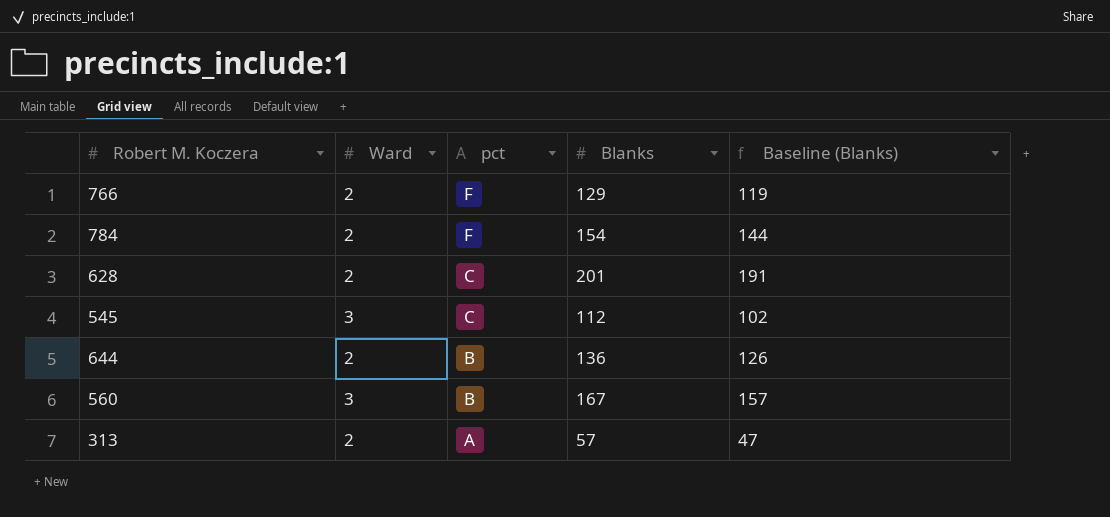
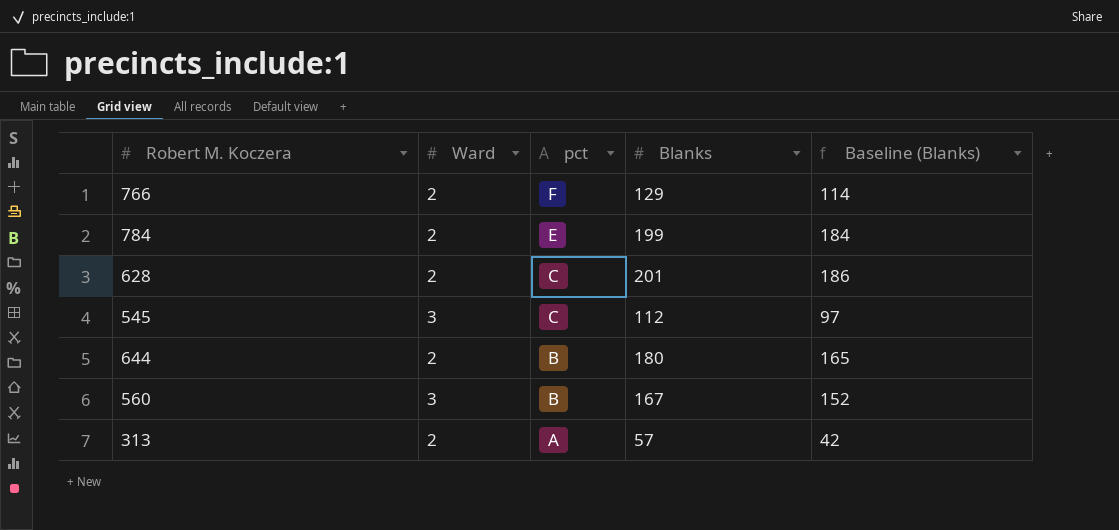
column Baseline (Blanks) | formula: [Blanks] - 10 -> [Blanks] - 15
784 | pct: F -> E
784 | Blanks: 154 -> 199
644 | Blanks: 136 -> 180

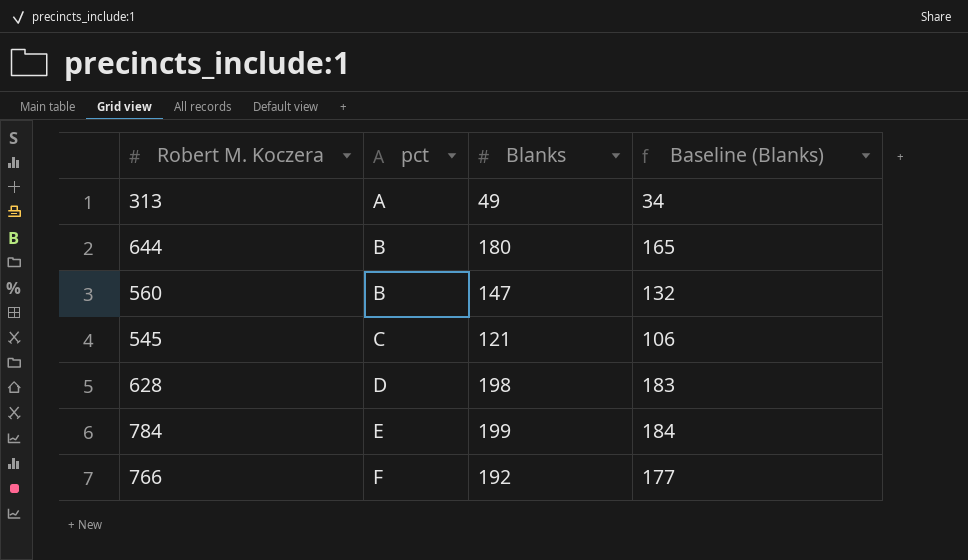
row order: pct descending -> pct ascending
column Ward | position: 2 -> none
313 | Blanks: 57 -> 49
313 | Baseline (Blanks): 42 -> 34
560 | Blanks: 167 -> 147
560 | Baseline (Blanks): 152 -> 132
545 | Blanks: 112 -> 121
545 | Baseline (Blanks): 97 -> 106
628 | pct: C -> D
628 | Blanks: 201 -> 198
628 | Baseline (Blanks): 186 -> 183
766 | Blanks: 129 -> 192
766 | Baseline (Blanks): 114 -> 177

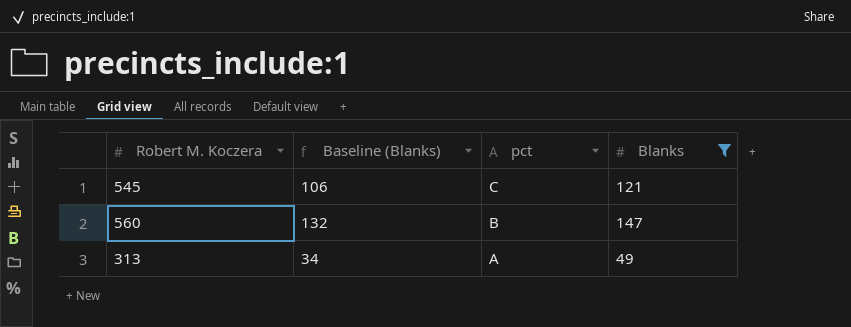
filter: none -> Blanks <= 147
row order: pct ascending -> pct descending
column Baseline (Blanks) | position: 4 -> 2

